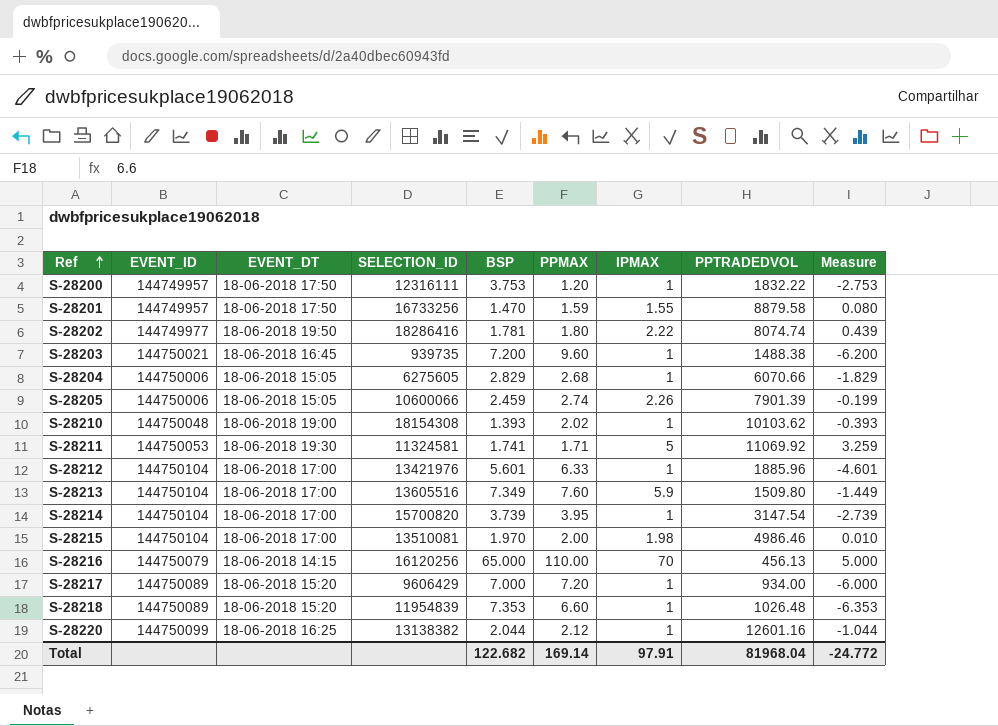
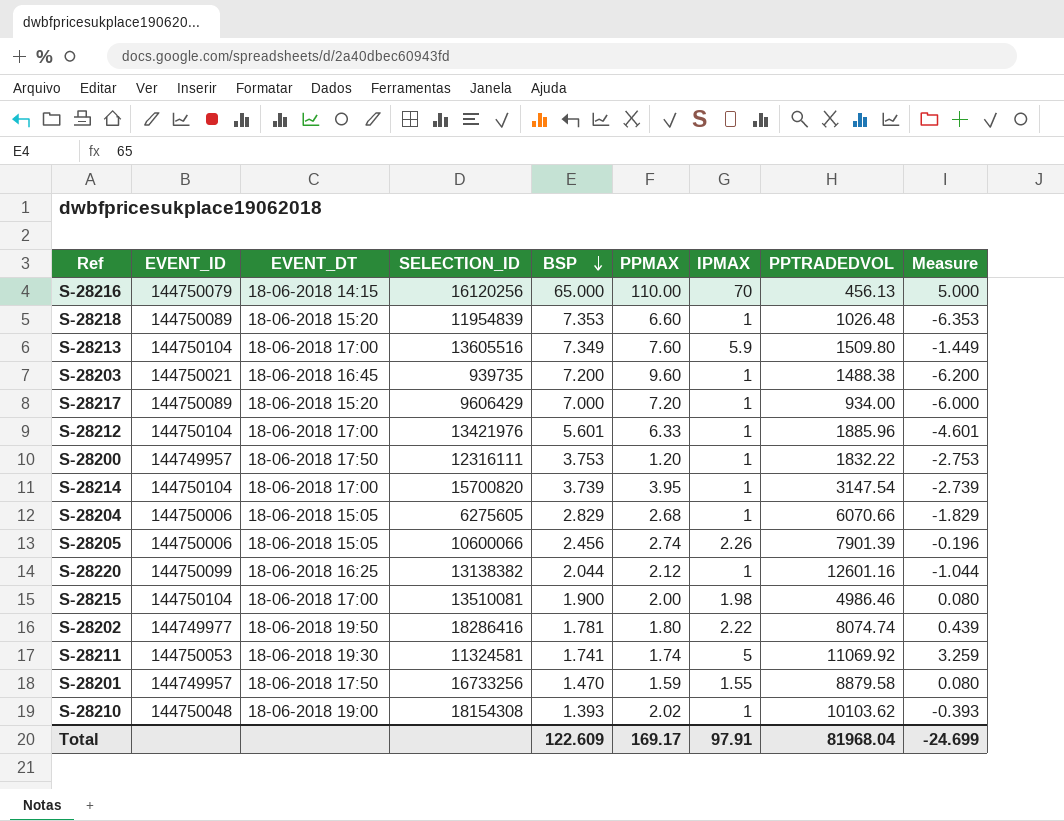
row order: Ref ascending -> BSP descending
S-28205 | BSP: 2.459 -> 2.456
S-28205 | Measure: -0.199 -> -0.196
S-28215 | BSP: 1.970 -> 1.900
S-28215 | Measure: 0.010 -> 0.080
S-28211 | PPMAX: 1.71 -> 1.74
Total | BSP: 122.682 -> 122.609
Total | PPMAX: 169.14 -> 169.17
Total | Measure: -24.772 -> -24.699

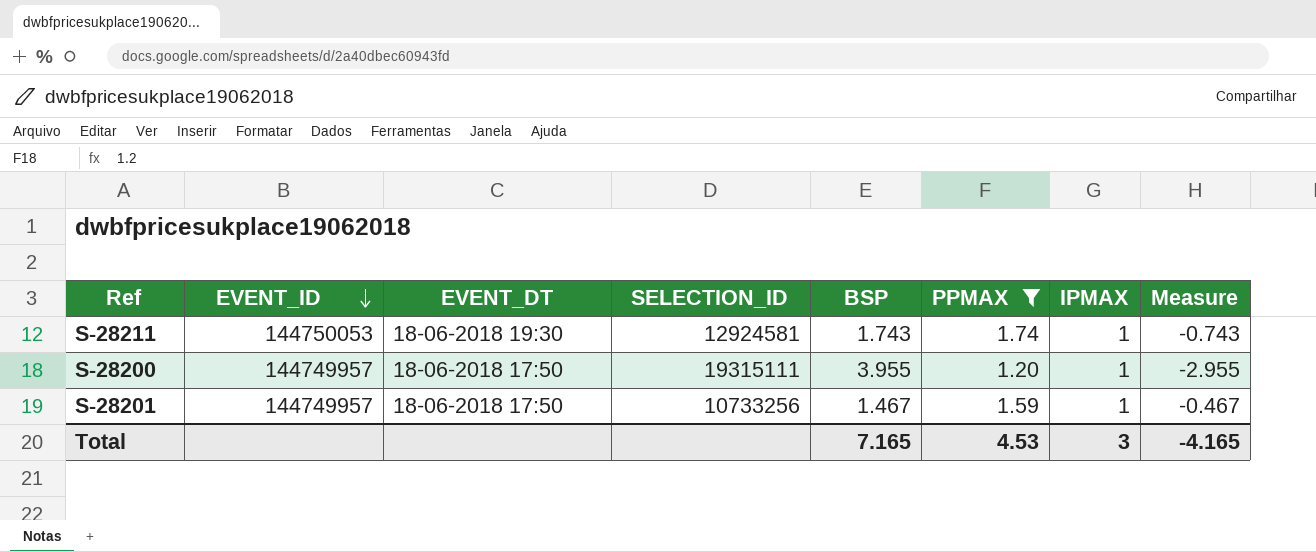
filter: none -> PPMAX <= 1.74
row order: BSP descending -> EVENT_ID descending
column PPTRADEDVOL | position: 8 -> none
S-28211 | SELECTION_ID: 11324581 -> 12924581
S-28211 | BSP: 1.741 -> 1.743
S-28211 | IPMAX: 5 -> 1
S-28211 | Measure: 3.259 -> -0.743
S-28200 | SELECTION_ID: 12316111 -> 19315111
S-28200 | BSP: 3.753 -> 3.955
S-28200 | Measure: -2.753 -> -2.955
S-28201 | SELECTION_ID: 16733256 -> 10733256
S-28201 | BSP: 1.470 -> 1.467
S-28201 | IPMAX: 1.55 -> 1
S-28201 | Measure: 0.080 -> -0.467
Total | BSP: 122.609 -> 7.165
Total | PPMAX: 169.17 -> 4.53
Total | IPMAX: 97.91 -> 3
Total | Measure: -24.699 -> -4.165

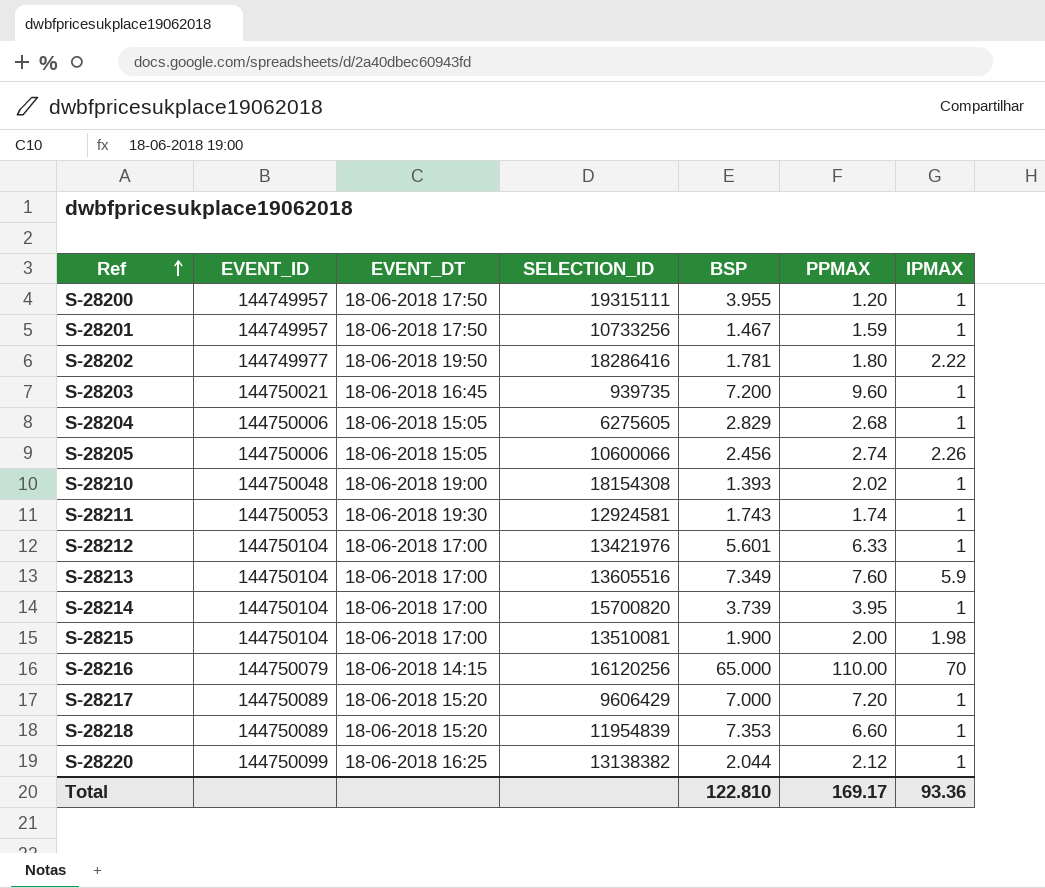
filter: PPMAX <= 1.74 -> none
row order: EVENT_ID descending -> Ref ascending
column Measure | formula: [IPMAX] - [BSP] -> none
Total | BSP: 7.165 -> 122.810
Total | PPMAX: 4.53 -> 169.17
Total | IPMAX: 3 -> 93.36

